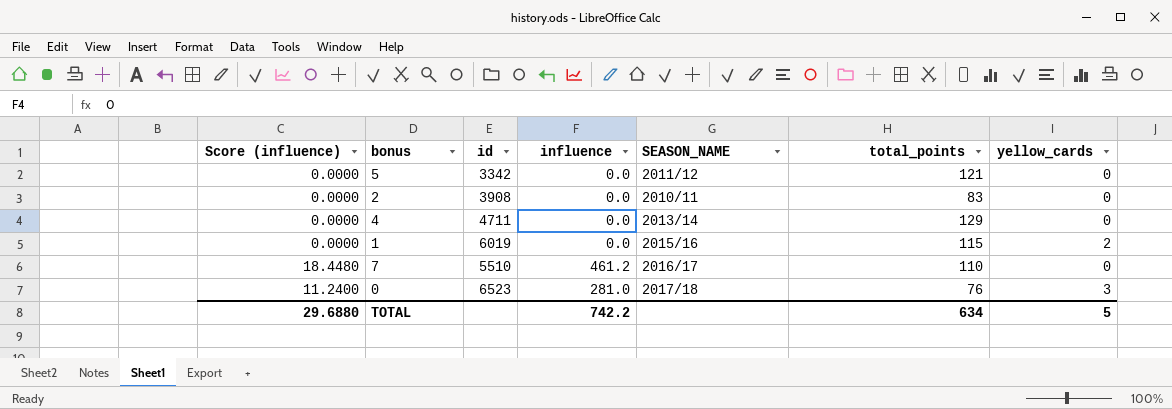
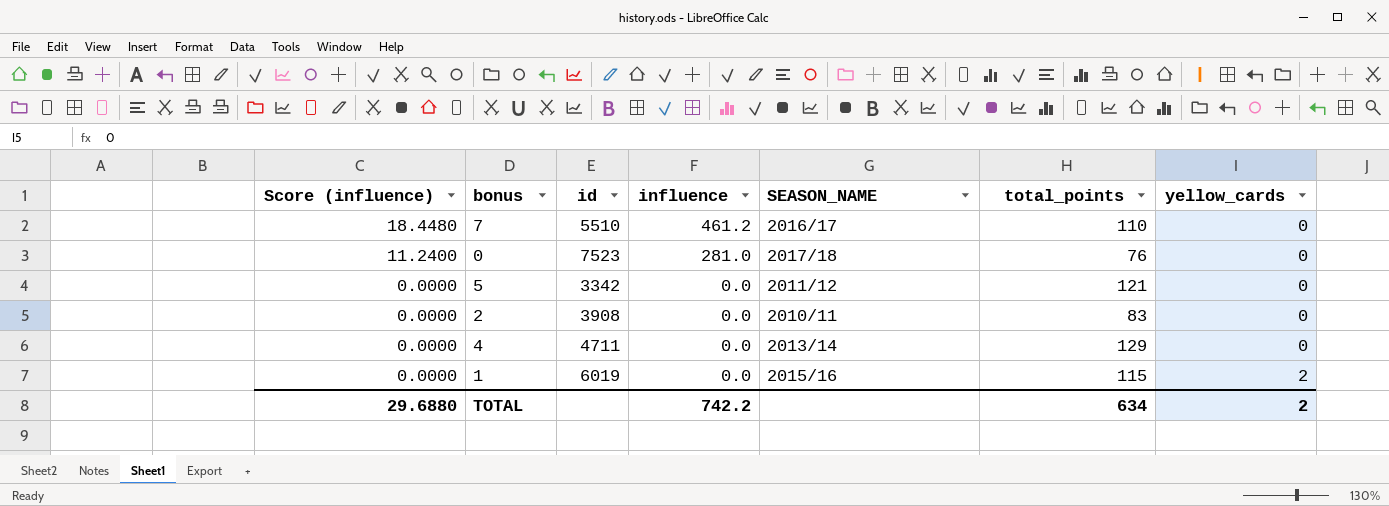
row order: none -> Score (influence) descending
0 | id: 6523 -> 7523
0 | yellow_cards: 3 -> 0
TOTAL | yellow_cards: 5 -> 2

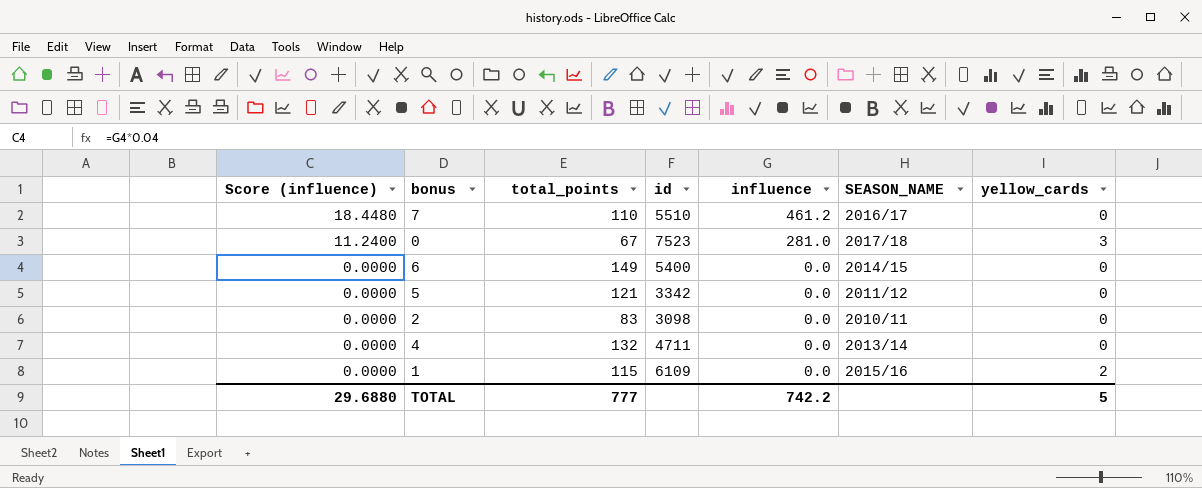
column total_points | position: 6 -> 3
0 | total_points: 76 -> 67
0 | yellow_cards: 0 -> 3
row 6: none -> 0.0000 | 149 | 5400 | 0.0 | 2014/15 | 0
2 | id: 3908 -> 3098
4 | total_points: 129 -> 132
1 | id: 6019 -> 6109
TOTAL | total_points: 634 -> 777
TOTAL | yellow_cards: 2 -> 5

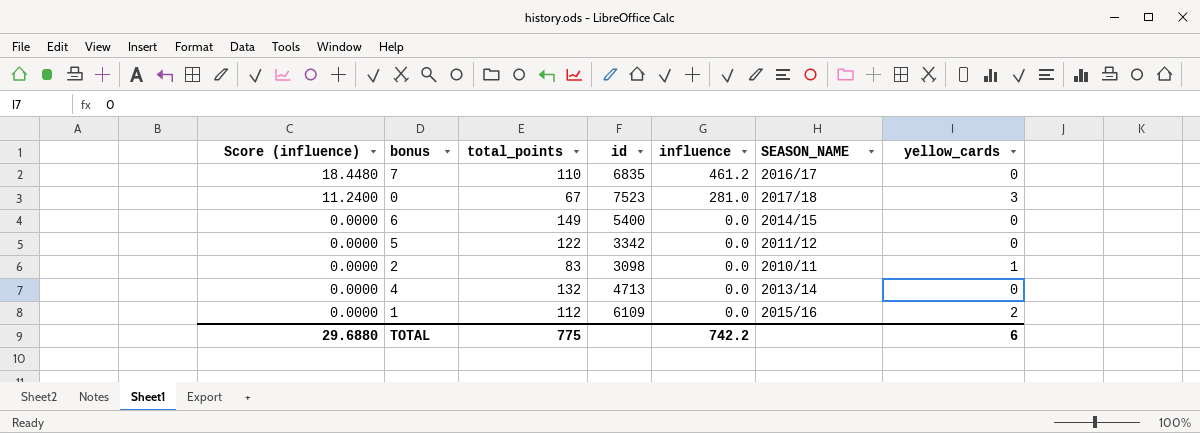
7 | id: 5510 -> 6835
5 | total_points: 121 -> 122
2 | yellow_cards: 0 -> 1
4 | id: 4711 -> 4713
1 | total_points: 115 -> 112
TOTAL | total_points: 777 -> 775
TOTAL | yellow_cards: 5 -> 6

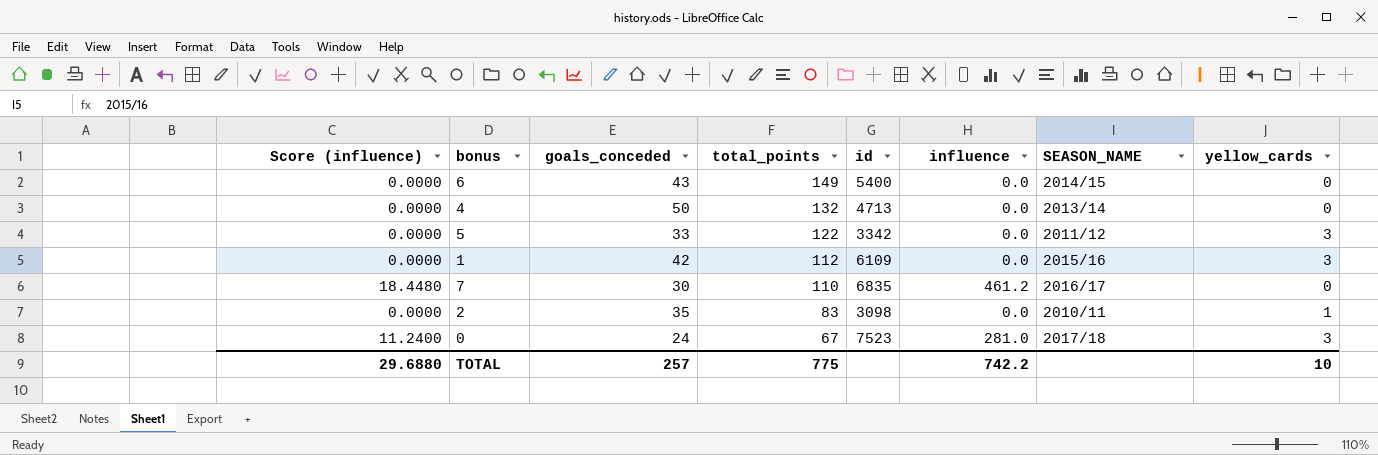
row order: Score (influence) descending -> total_points descending
column goals_conceded | position: none -> 3
5 | yellow_cards: 0 -> 3
1 | yellow_cards: 2 -> 3
TOTAL | yellow_cards: 6 -> 10

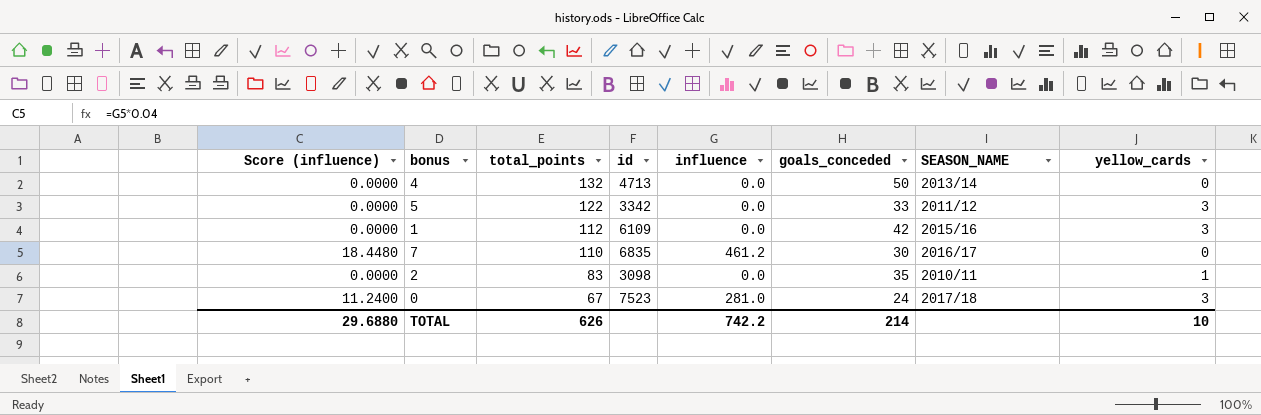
column goals_conceded | position: 3 -> 6
row 6: 0.0000 | 43 | 149 | 5400 | 0.0 | 2014/15 | 0 -> none
TOTAL | total_points: 775 -> 626
TOTAL | goals_conceded: 257 -> 214

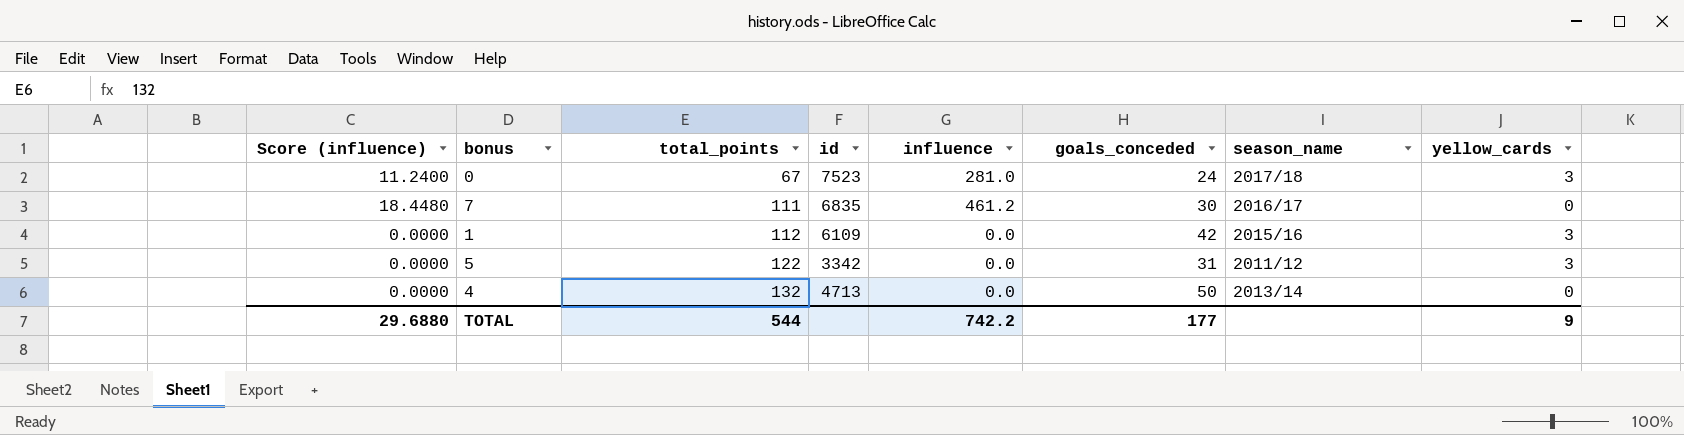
row order: total_points descending -> total_points ascending
column name: SEASON_NAME -> season_name
row 2: 0.0000 | 83 | 3098 | 0.0 | 35 | 2010/11 | 1 -> none
7 | total_points: 110 -> 111
5 | goals_conceded: 33 -> 31
TOTAL | total_points: 626 -> 544
TOTAL | goals_conceded: 214 -> 177
TOTAL | yellow_cards: 10 -> 9

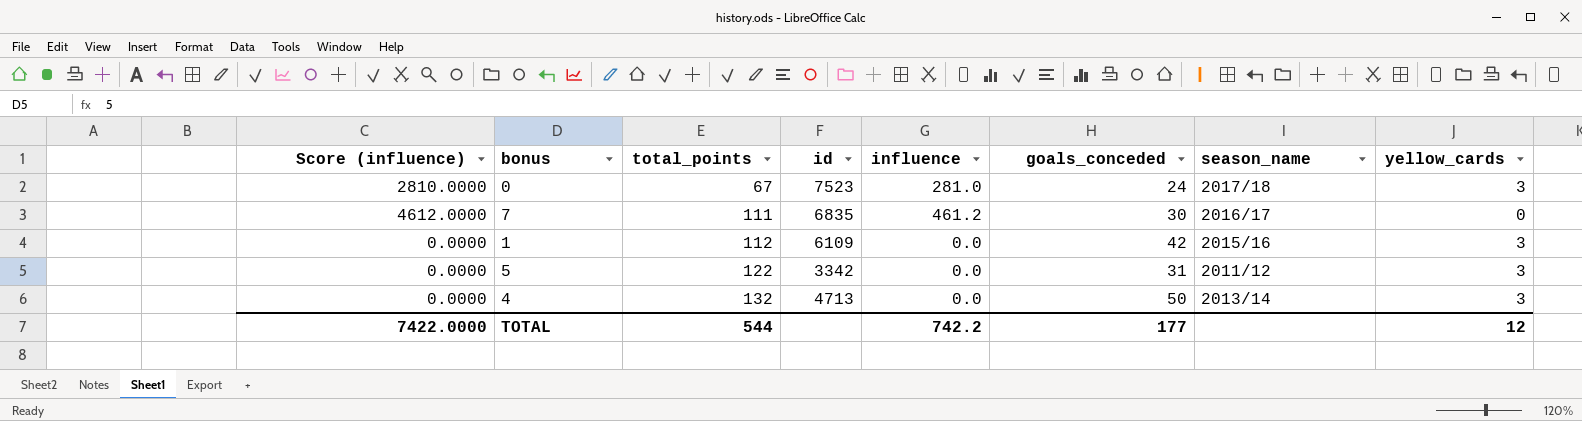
column Score (influence) | formula: [influence] * 0.04 -> [influence] * 10
4 | yellow_cards: 0 -> 3
TOTAL | Score (influence): 29.6880 -> 7422.0000
TOTAL | yellow_cards: 9 -> 12

